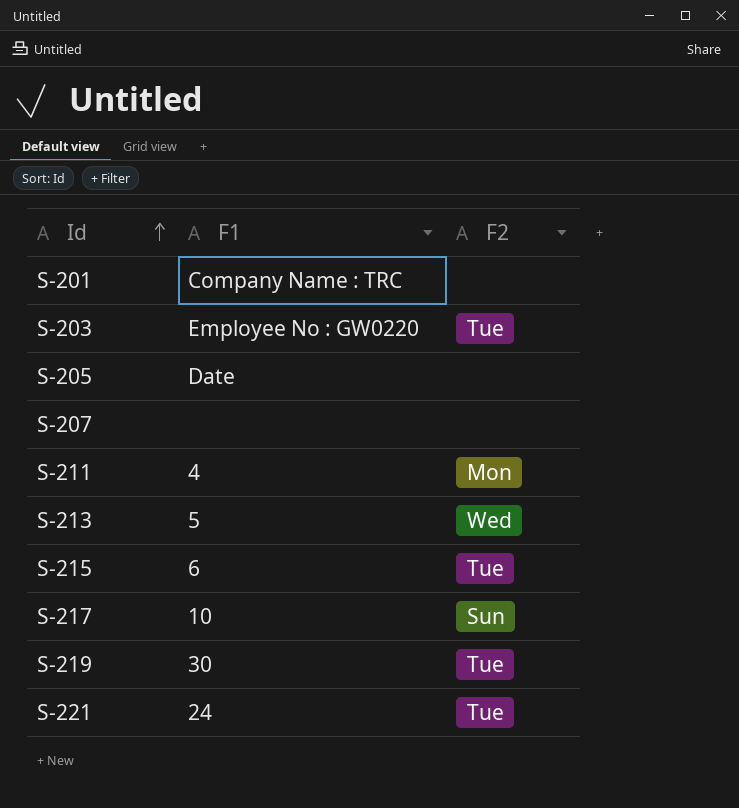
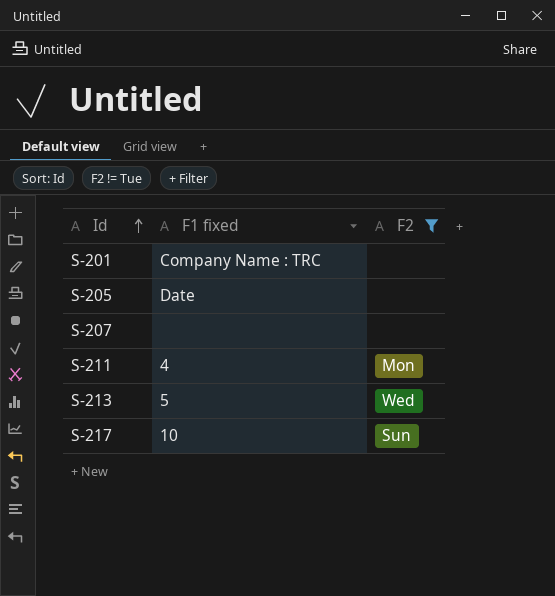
filter: none -> F2 != Tue
column name: F1 -> F1 fixed

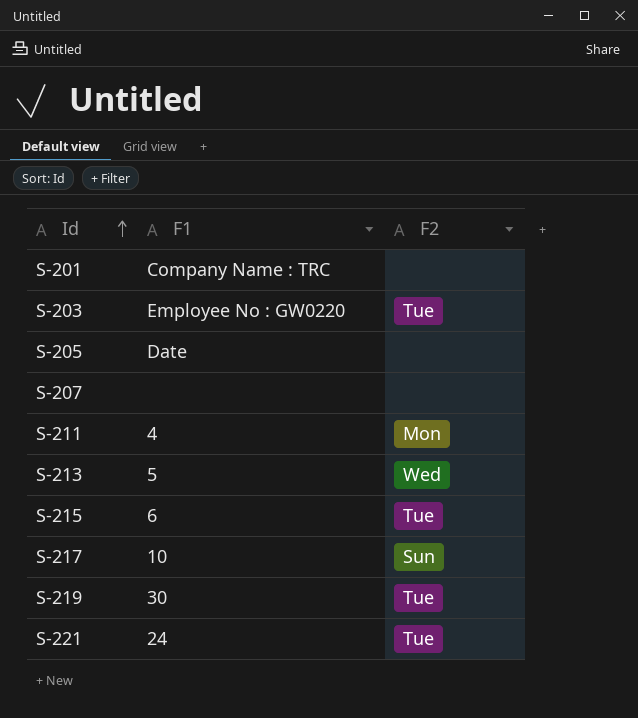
filter: F2 != Tue -> none
column name: F1 fixed -> F1

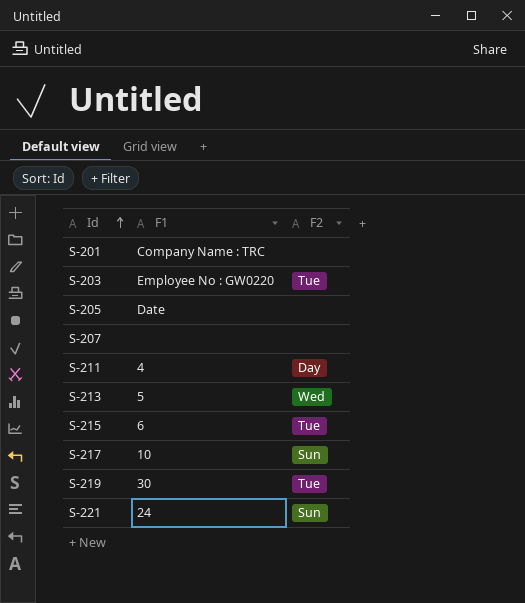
S-211 | F2: Mon -> Day
S-221 | F2: Tue -> Sun

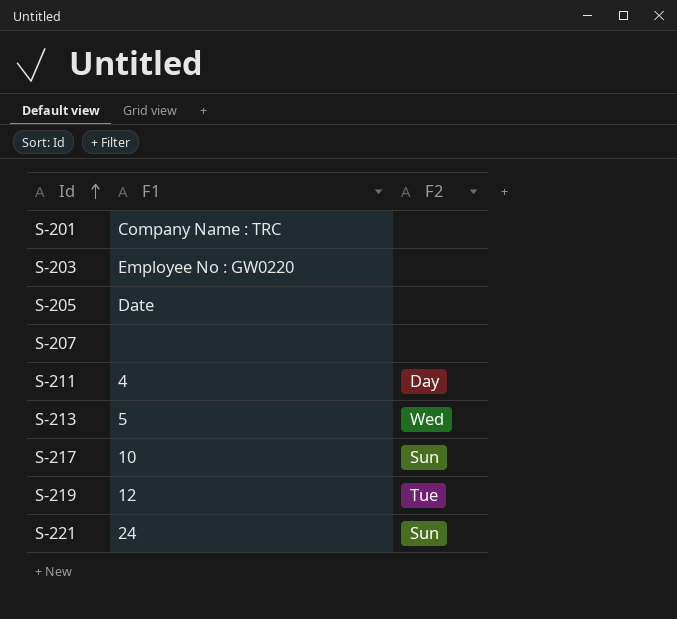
row S-215: 6 | Tue -> none
S-203 | F2: Tue -> none
S-219 | F1: 30 -> 12

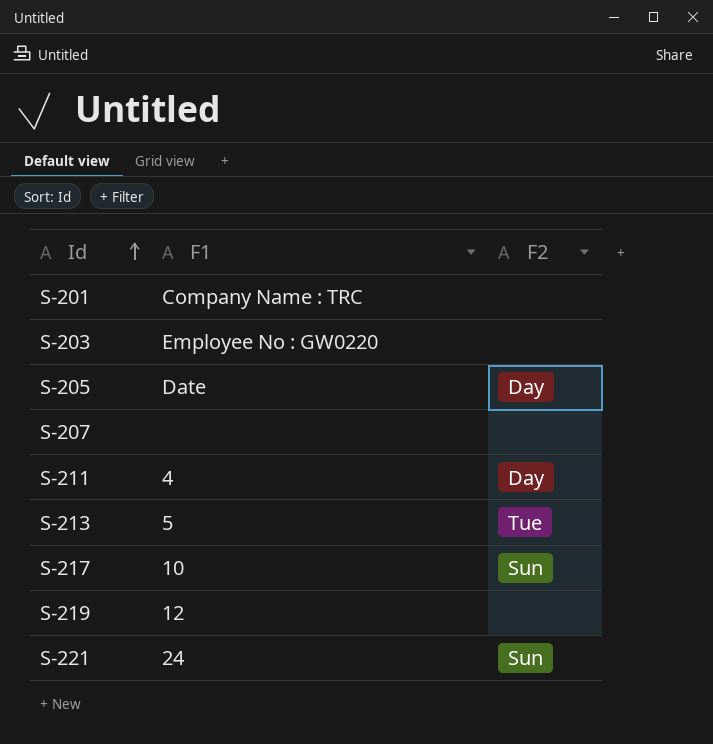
S-205 | F2: none -> Day
S-213 | F2: Wed -> Tue
S-219 | F2: Tue -> none

